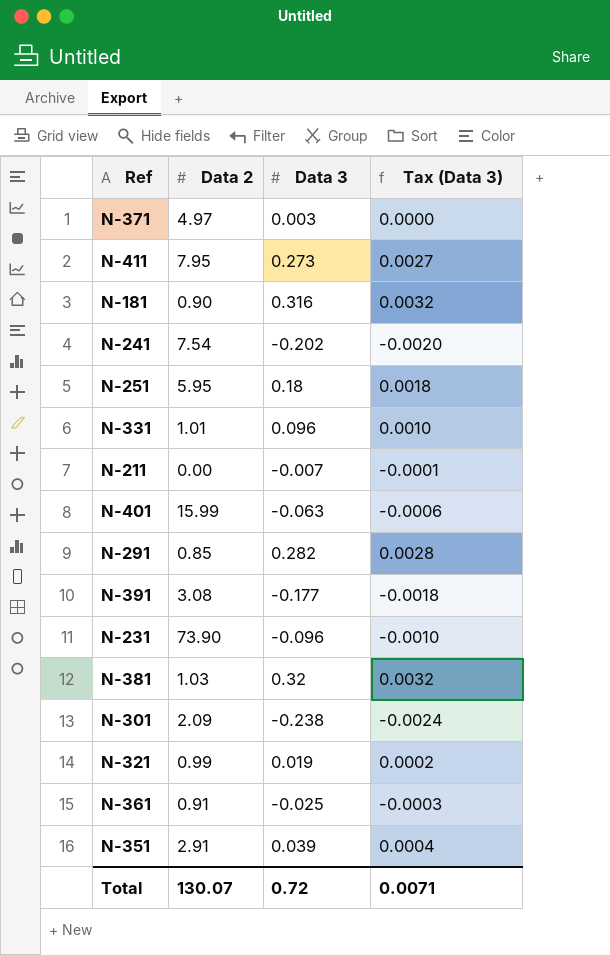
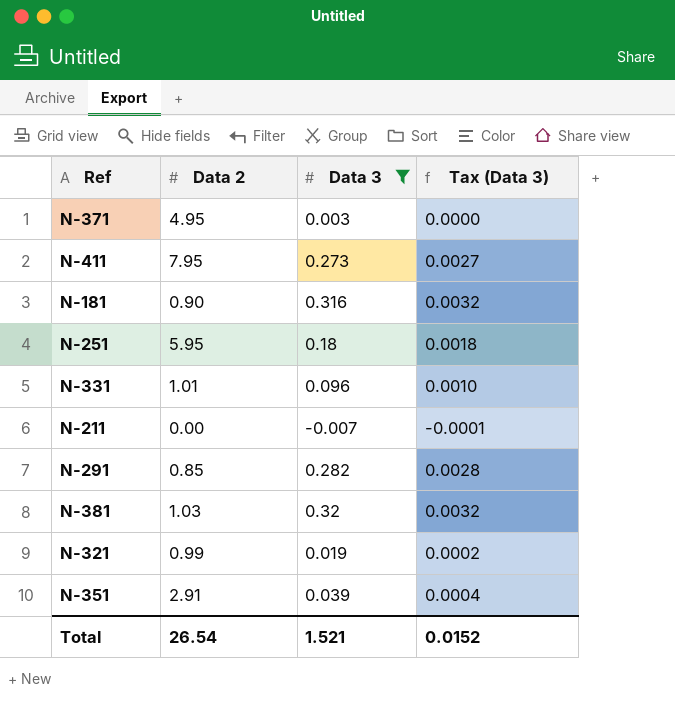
filter: none -> Data 3 >= -0.007
N-371 | Data 2: 4.97 -> 4.95
Total | Data 2: 130.07 -> 26.54
Total | Data 3: 0.72 -> 1.521
Total | Tax (Data 3): 0.0071 -> 0.0152

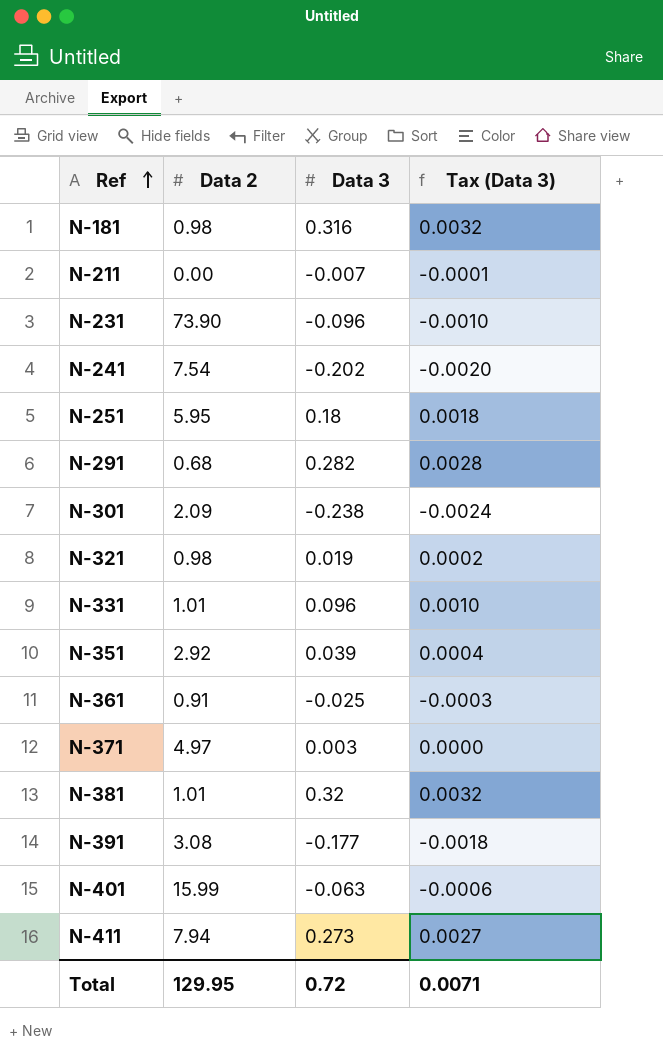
filter: Data 3 >= -0.007 -> none
row order: none -> Ref ascending
N-181 | Data 2: 0.90 -> 0.98
N-291 | Data 2: 0.85 -> 0.68
N-321 | Data 2: 0.99 -> 0.98
N-351 | Data 2: 2.91 -> 2.92
N-371 | Data 2: 4.95 -> 4.97
N-381 | Data 2: 1.03 -> 1.01
N-411 | Data 2: 7.95 -> 7.94
Total | Data 2: 26.54 -> 129.95
Total | Data 3: 1.521 -> 0.72
Total | Tax (Data 3): 0.0152 -> 0.0071

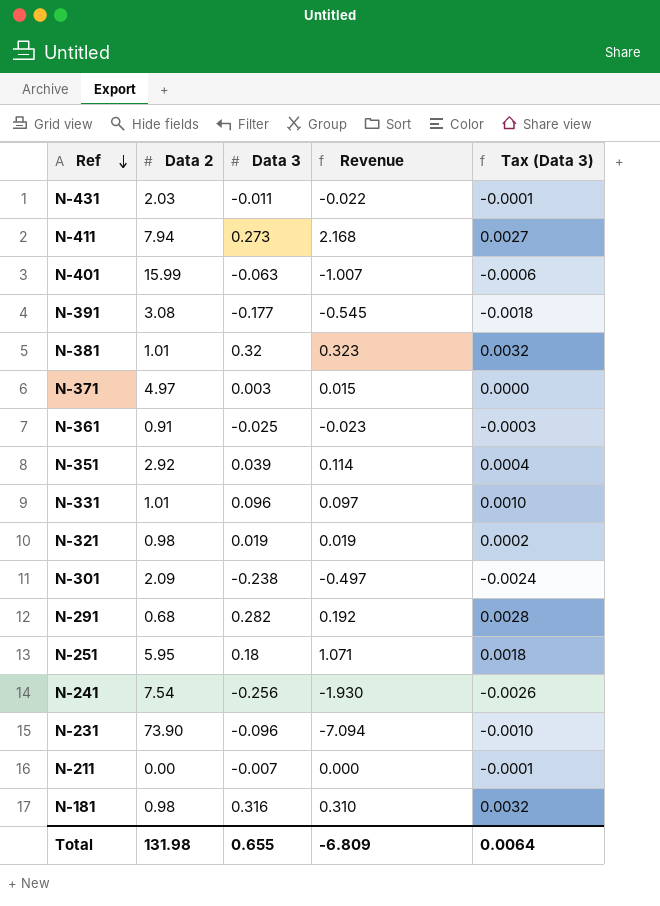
row order: Ref ascending -> Ref descending
column Revenue | formula: none -> [Data 2] * [Data 3]
row N-431: none -> 2.03 | -0.011 | -0.022 | -0.0001
N-241 | Data 3: -0.202 -> -0.256
N-241 | Tax (Data 3): -0.0020 -> -0.0026
Total | Data 2: 129.95 -> 131.98
Total | Data 3: 0.72 -> 0.655
Total | Tax (Data 3): 0.0071 -> 0.0064

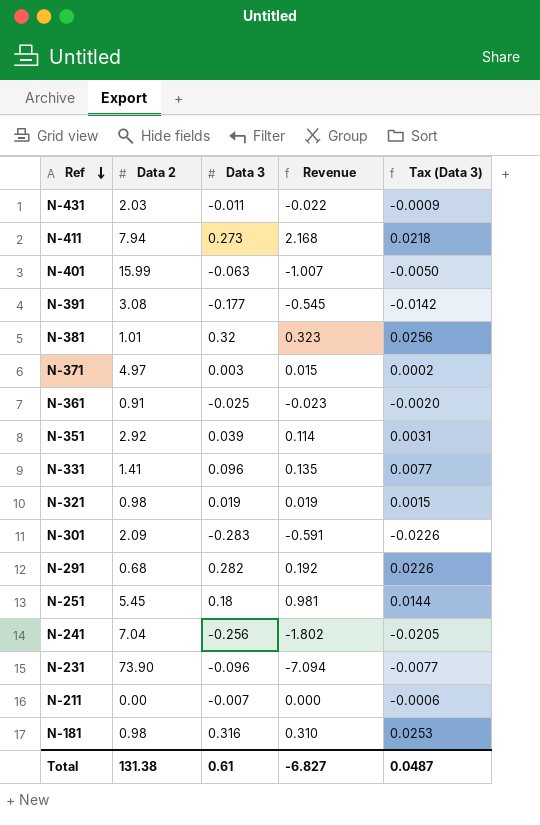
column Tax (Data 3) | formula: [Data 3] * 0.01 -> [Data 3] * 0.08
N-331 | Data 2: 1.01 -> 1.41
N-331 | Revenue: 0.097 -> 0.135
N-301 | Data 3: -0.238 -> -0.283
N-301 | Revenue: -0.497 -> -0.591
N-251 | Data 2: 5.95 -> 5.45
N-251 | Revenue: 1.071 -> 0.981
N-241 | Data 2: 7.54 -> 7.04
N-241 | Revenue: -1.930 -> -1.802
Total | Data 2: 131.98 -> 131.38
Total | Data 3: 0.655 -> 0.61
Total | Revenue: -6.809 -> -6.827
Total | Tax (Data 3): 0.0064 -> 0.0487

